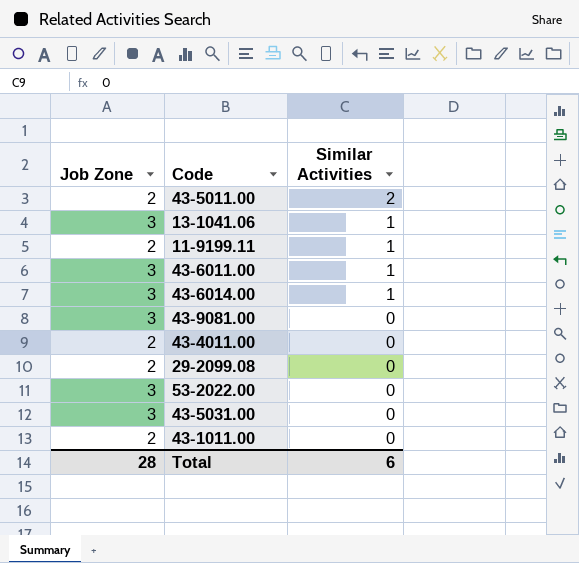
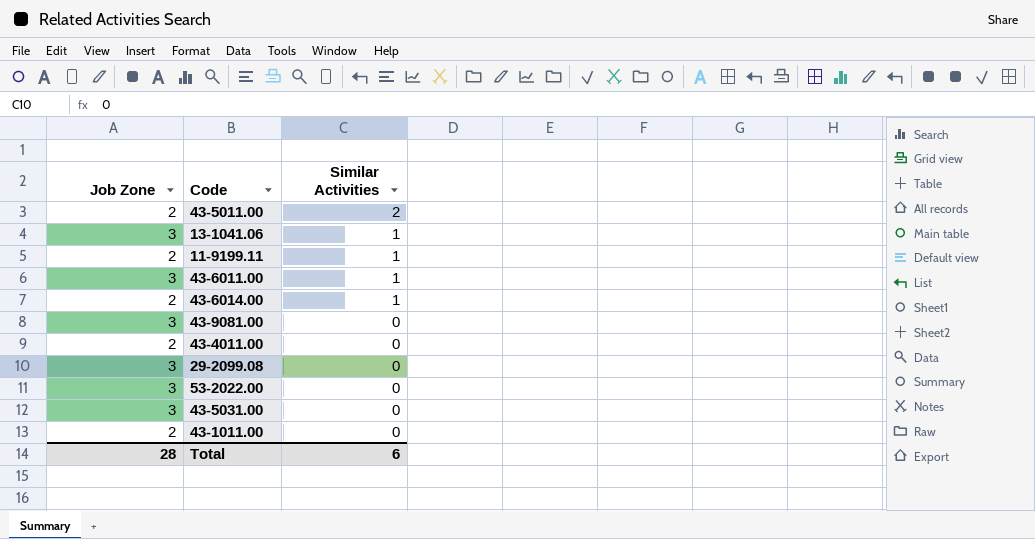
43-6014.00 | Job Zone: 3 -> 2
29-2099.08 | Job Zone: 2 -> 3

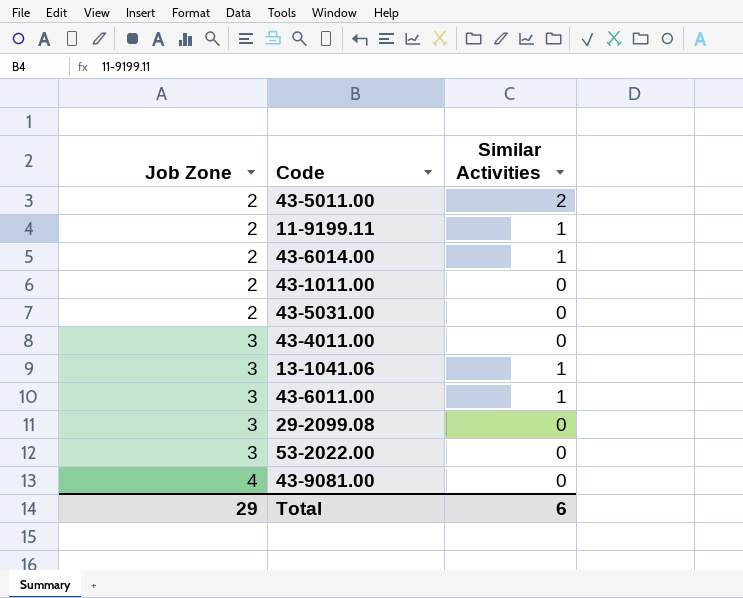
row order: Similar Activities descending -> Job Zone ascending
43-5031.00 | Job Zone: 3 -> 2
43-4011.00 | Job Zone: 2 -> 3
43-9081.00 | Job Zone: 3 -> 4
Total | Job Zone: 28 -> 29

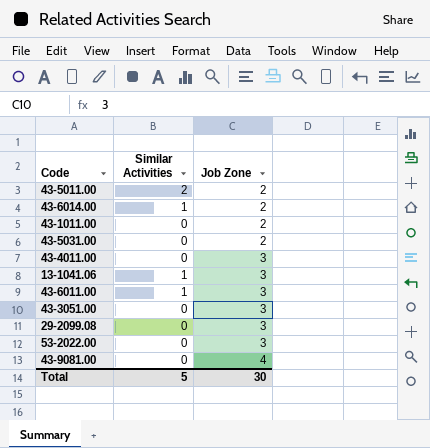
column Job Zone | position: 1 -> 3
row 11-9199.11: 2 | 1 -> none
row 43-3051.00: none -> 0 | 3
Total | Similar Activities: 6 -> 5
Total | Job Zone: 29 -> 30

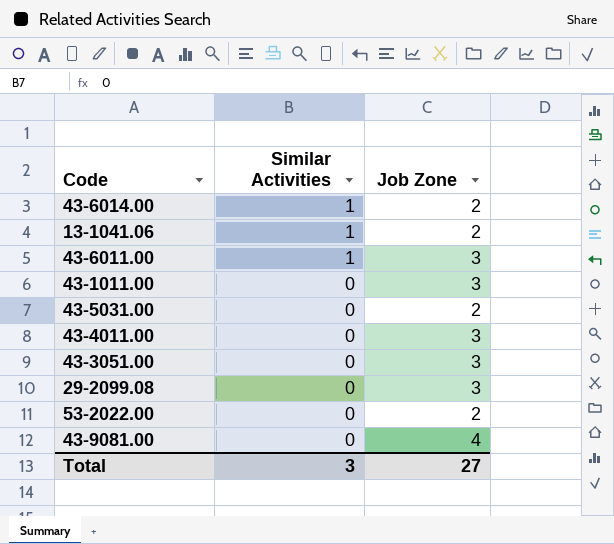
row order: Job Zone ascending -> Similar Activities descending
row 43-5011.00: 2 | 2 -> none
13-1041.06 | Job Zone: 3 -> 2
43-1011.00 | Job Zone: 2 -> 3
53-2022.00 | Job Zone: 3 -> 2
Total | Similar Activities: 5 -> 3
Total | Job Zone: 30 -> 27

